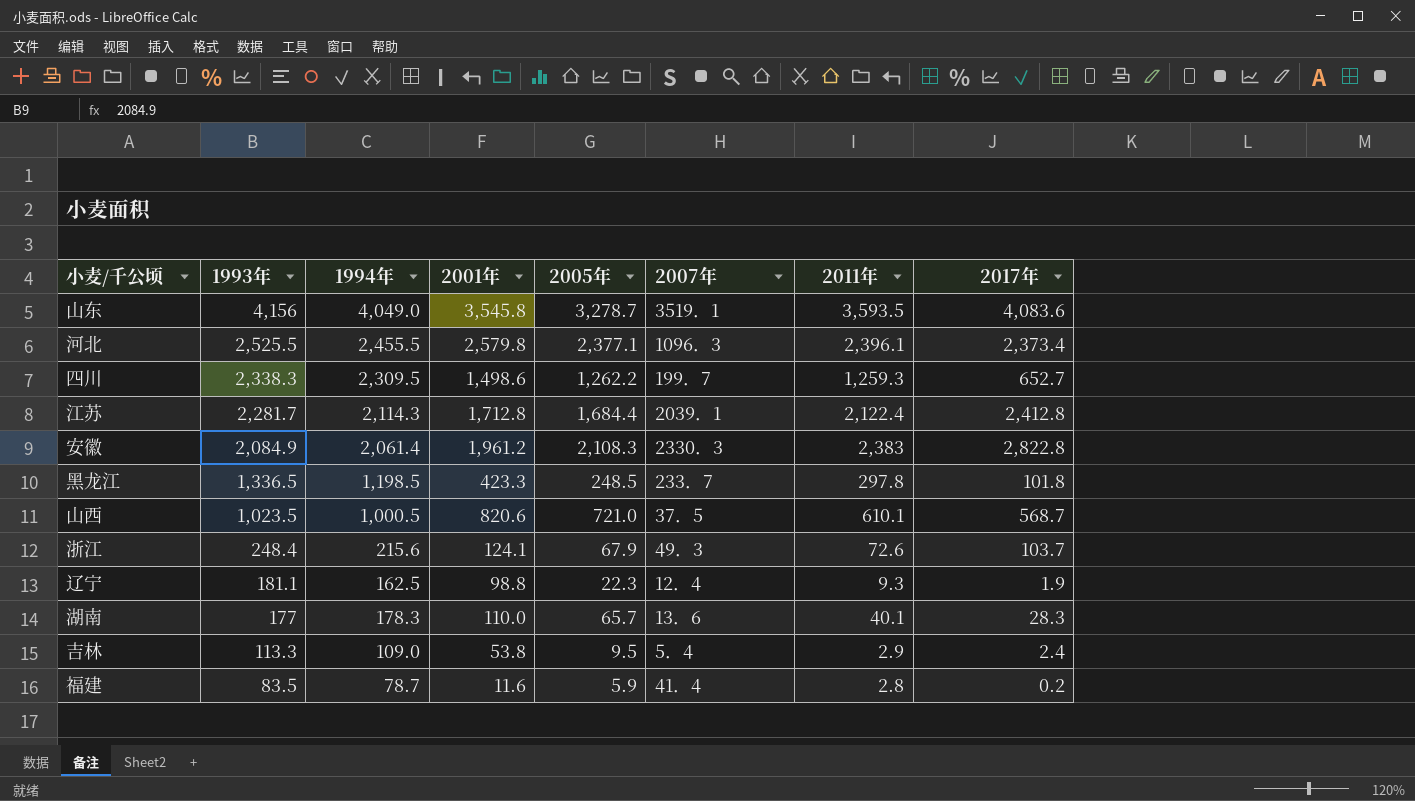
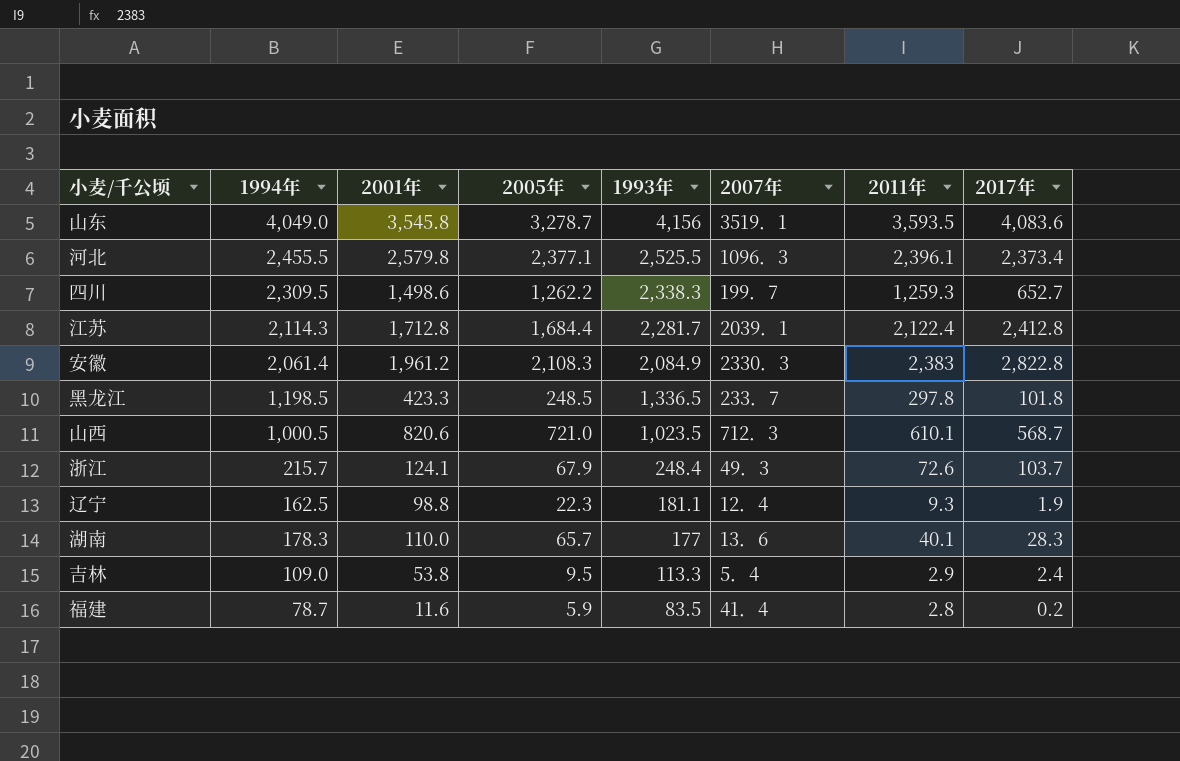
column 1993年 | position: 2 -> 5
山西 | 2007年: 37．5 -> 712．3
浙江 | 1994年: 215.6 -> 215.7

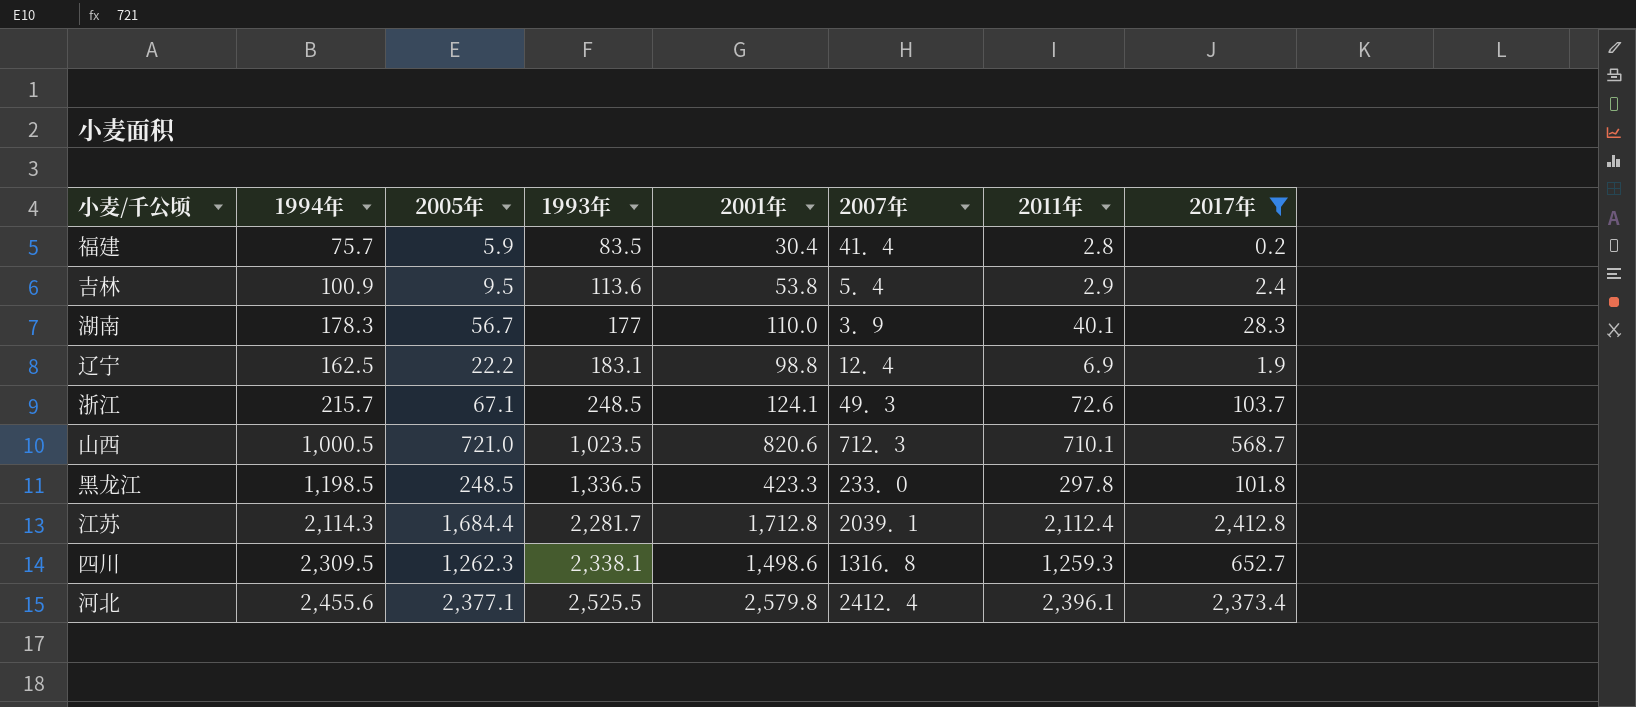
filter: none -> 2017年 <= 2,412.8
row order: 1993年 descending -> 1993年 ascending
column 2001年 | position: 3 -> 5
福建 | 1994年: 78.7 -> 75.7
福建 | 2001年: 11.6 -> 30.4
吉林 | 1994年: 109.0 -> 100.9
吉林 | 1993年: 113.3 -> 113.6
湖南 | 2005年: 65.7 -> 56.7
湖南 | 2007年: 13．6 -> 3．9
辽宁 | 2005年: 22.3 -> 22.2
辽宁 | 1993年: 181.1 -> 183.1
辽宁 | 2011年: 9.3 -> 6.9
浙江 | 2005年: 67.9 -> 67.1
浙江 | 1993年: 248.4 -> 248.5
山西 | 2011年: 610.1 -> 710.1
黑龙江 | 2007年: 233．7 -> 233．0
江苏 | 2011年: 2,122.4 -> 2,112.4
四川 | 2005年: 1,262.2 -> 1,262.3
四川 | 1993年: 2,338.3 -> 2,338.1
四川 | 2007年: 199．7 -> 1316．8
河北 | 1994年: 2,455.5 -> 2,455.6
河北 | 2007年: 1096．3 -> 2412．4

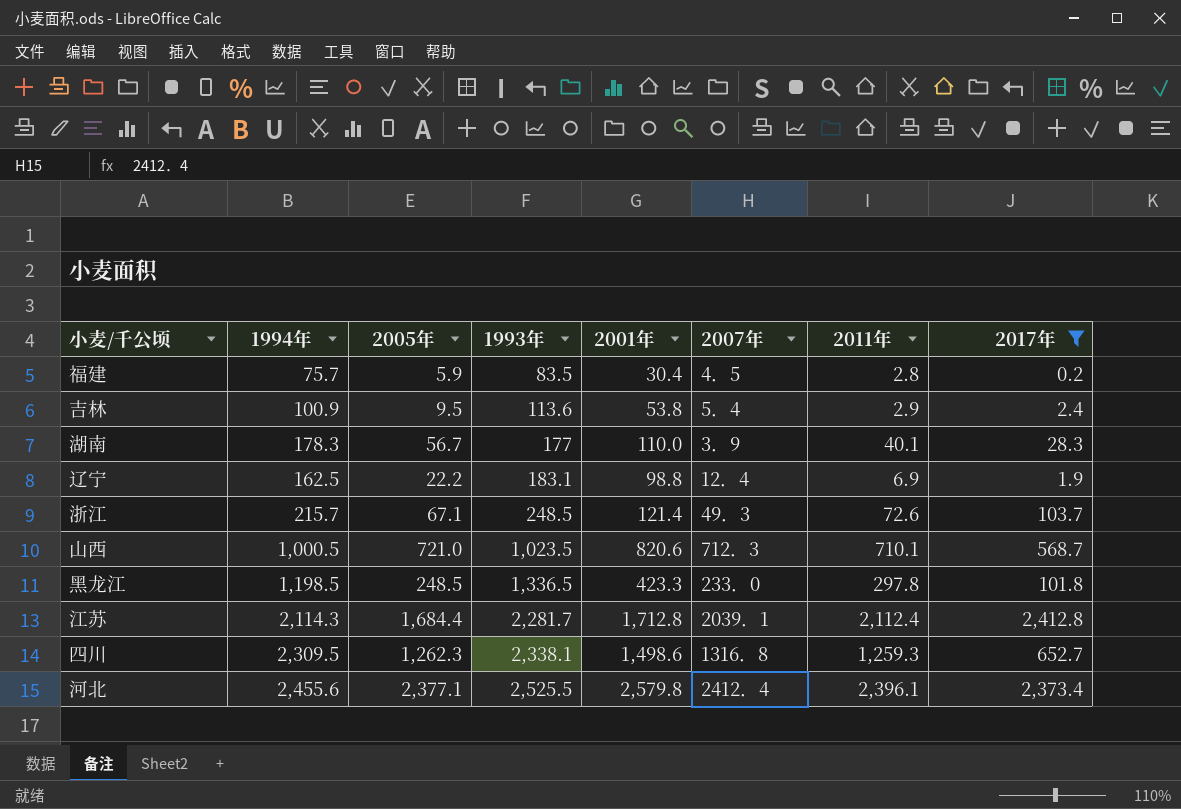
福建 | 2007年: 41．4 -> 4．5
浙江 | 2001年: 124.1 -> 121.4

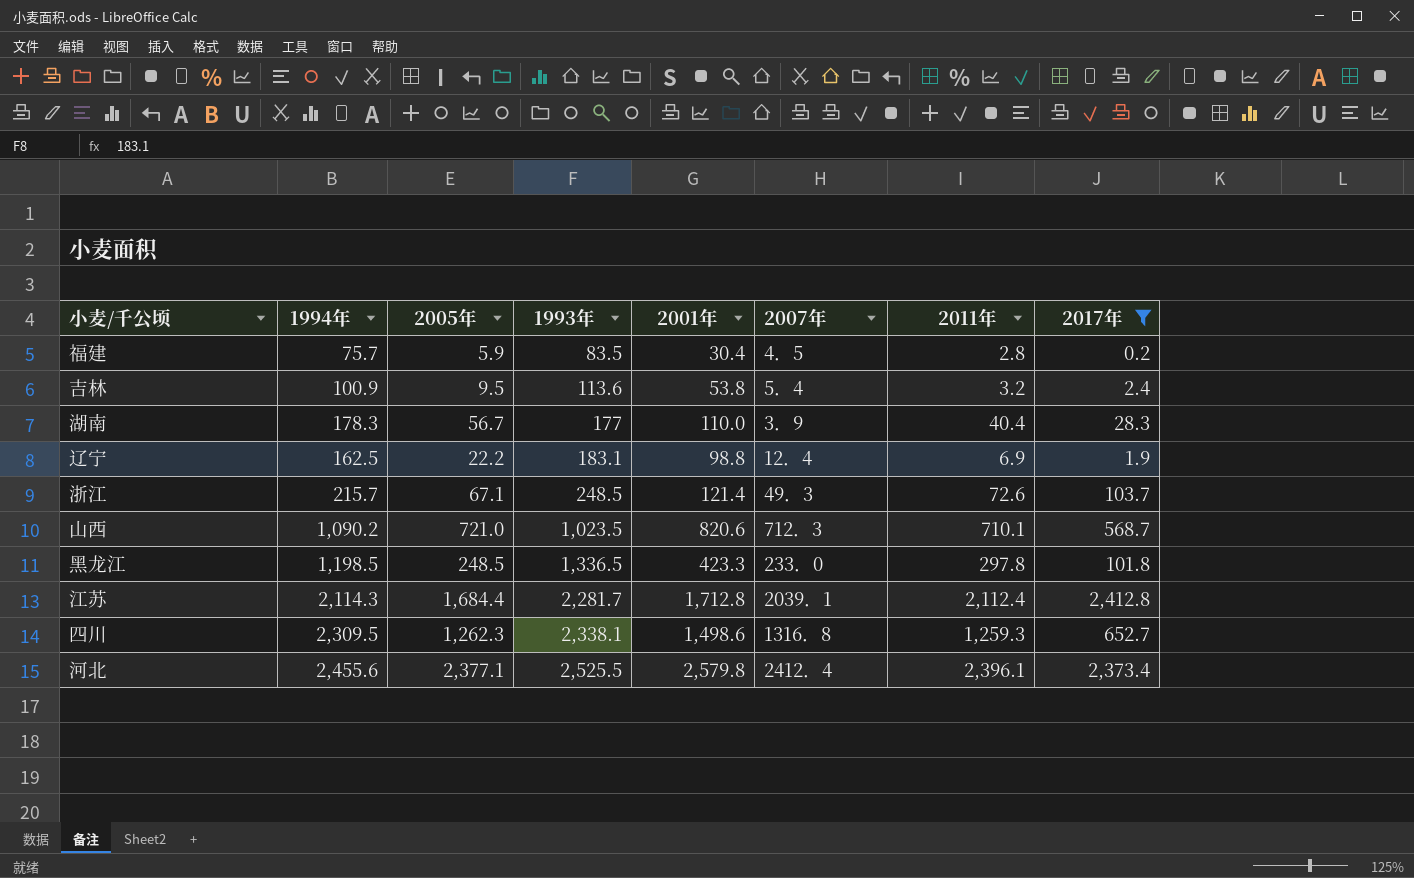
吉林 | 2011年: 2.9 -> 3.2
湖南 | 2011年: 40.1 -> 40.4
山西 | 1994年: 1,000.5 -> 1,090.2

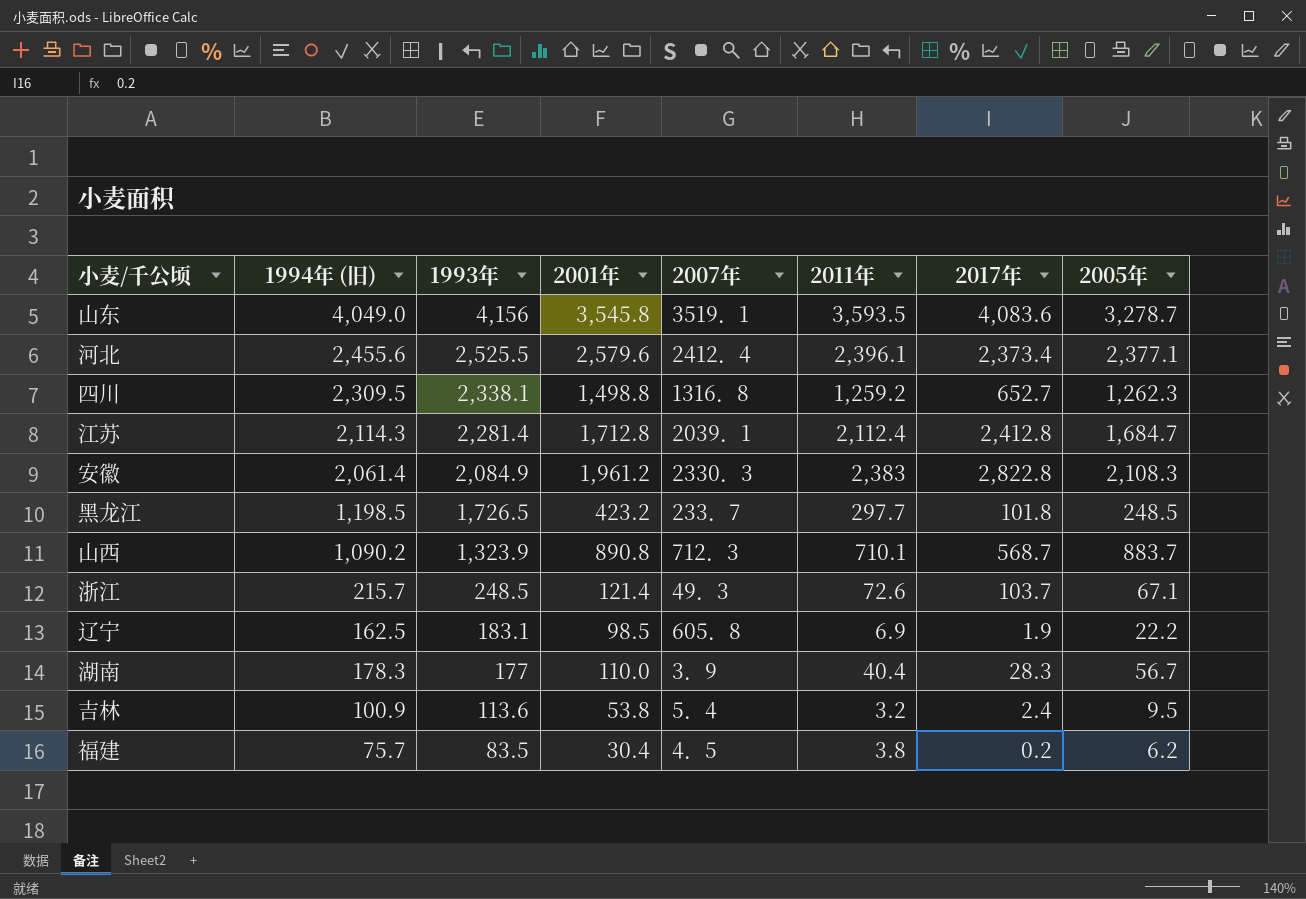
filter: 2017年 <= 2,412.8 -> none
row order: 1993年 ascending -> 1993年 descending
column name: 1994年 -> 1994年 (旧)
column 2005年 | position: 3 -> 8
河北 | 2001年: 2,579.8 -> 2,579.6
四川 | 2001年: 1,498.6 -> 1,498.8
四川 | 2011年: 1,259.3 -> 1,259.2
江苏 | 1993年: 2,281.7 -> 2,281.4
江苏 | 2005年: 1,684.4 -> 1,684.7
黑龙江 | 1993年: 1,336.5 -> 1,726.5
黑龙江 | 2001年: 423.3 -> 423.2
黑龙江 | 2007年: 233．0 -> 233．7
黑龙江 | 2011年: 297.8 -> 297.7
山西 | 1993年: 1,023.5 -> 1,323.9
山西 | 2001年: 820.6 -> 890.8
山西 | 2005年: 721.0 -> 883.7
辽宁 | 2001年: 98.8 -> 98.5
辽宁 | 2007年: 12．4 -> 605．8
福建 | 2011年: 2.8 -> 3.8
福建 | 2005年: 5.9 -> 6.2

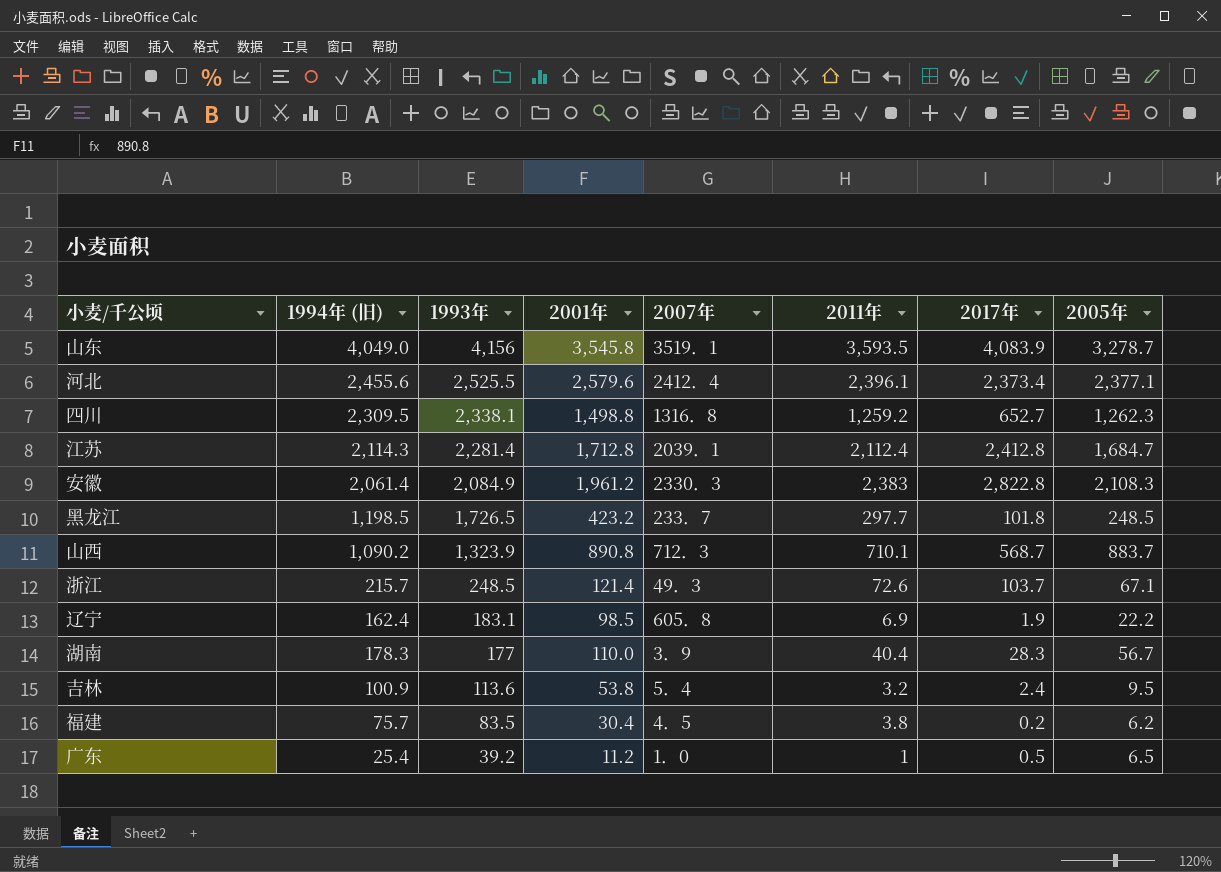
山东 | 2017年: 4,083.6 -> 4,083.9
辽宁 | 1994年 (旧): 162.5 -> 162.4
row 广东: none -> 25.4 | 39.2 | 11.2 | 1．0 | 1 | 0.5 | 6.5

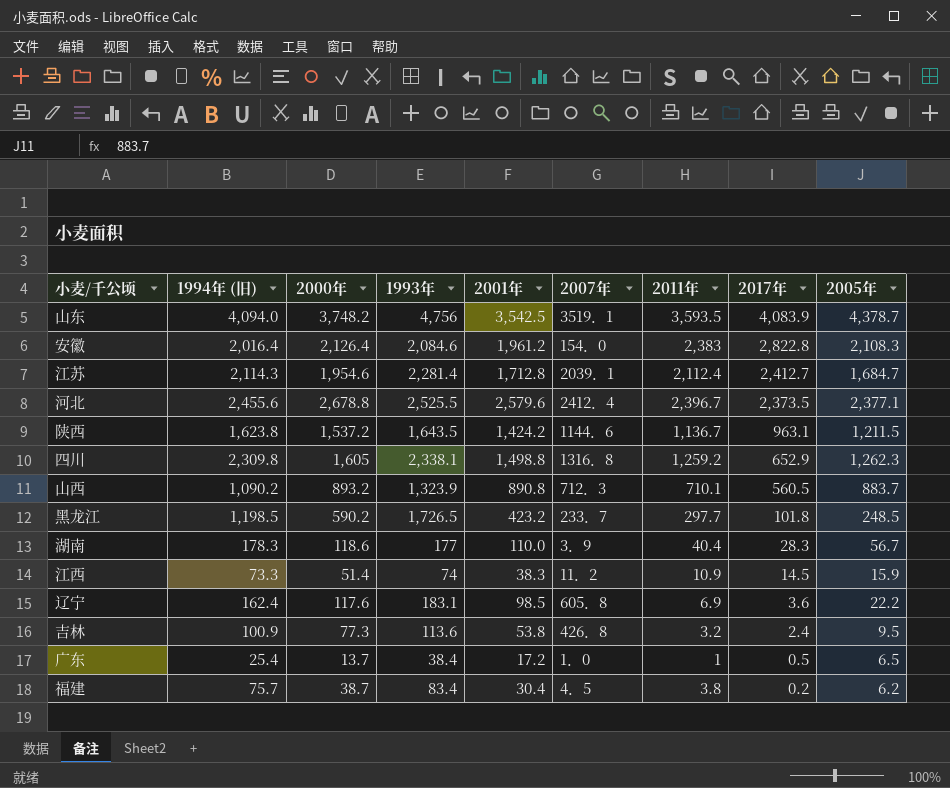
row order: 1993年 descending -> 2017年 descending
column 2000年 | position: none -> 3
row 浙江: 215.7 | 248.5 | 121.4 | 49．3 | 72.6 | 103.7 | 67.1 -> none
山东 | 1994年 (旧): 4,049.0 -> 4,094.0
山东 | 1993年: 4,156 -> 4,756
山东 | 2001年: 3,545.8 -> 3,542.5
山东 | 2005年: 3,278.7 -> 4,378.7
安徽 | 1994年 (旧): 2,061.4 -> 2,016.4
安徽 | 1993年: 2,084.9 -> 2,084.6
安徽 | 2007年: 2330．3 -> 154．0
江苏 | 2017年: 2,412.8 -> 2,412.7
河北 | 2011年: 2,396.1 -> 2,396.7
河北 | 2017年: 2,373.4 -> 2,373.5
row 陕西: none -> 1,623.8 | 1,537.2 | 1,643.5 | 1,424.2 | 1144．6 | 1,136.7 | 963.1 | 1,211.5
四川 | 1994年 (旧): 2,309.5 -> 2,309.8
四川 | 2017年: 652.7 -> 652.9
山西 | 2017年: 568.7 -> 560.5
row 江西: none -> 73.3 | 51.4 | 74 | 38.3 | 11．2 | 10.9 | 14.5 | 15.9
辽宁 | 2017年: 1.9 -> 3.6
吉林 | 2007年: 5．4 -> 426．8
广东 | 1993年: 39.2 -> 38.4
广东 | 2001年: 11.2 -> 17.2
福建 | 1993年: 83.5 -> 83.4

